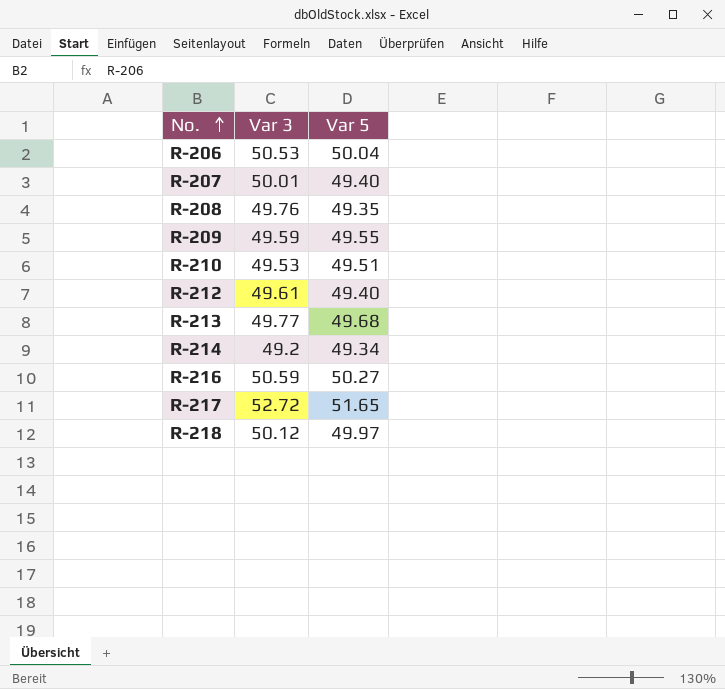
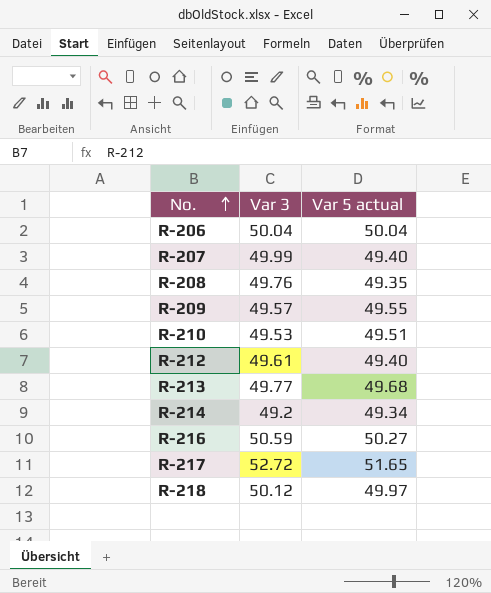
column name: Var 5 -> Var 5 actual
R-206 | Var 3: 50.53 -> 50.04
R-207 | Var 3: 50.01 -> 49.99
R-209 | Var 3: 49.59 -> 49.57

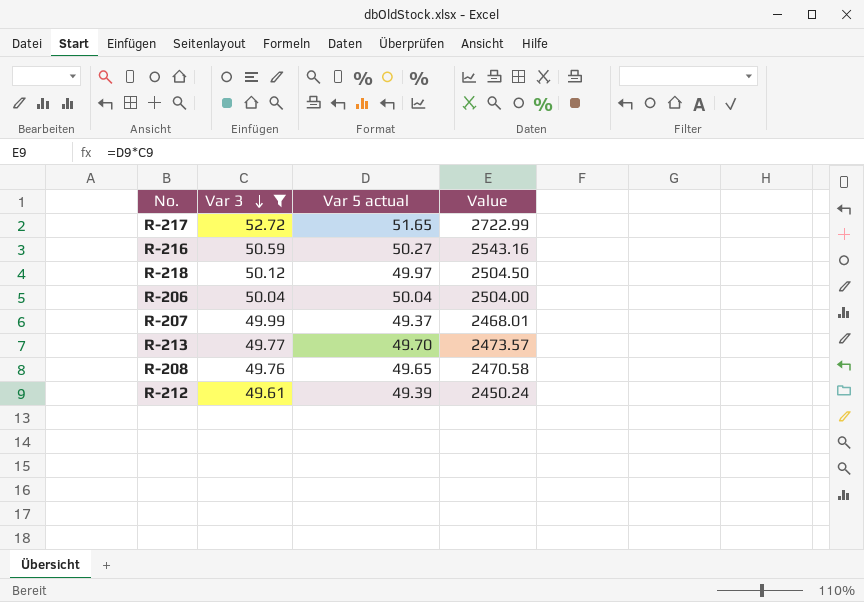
filter: none -> Var 3 >= 49.61
row order: No. ascending -> Var 3 descending
column Value | formula: none -> [Var 3] * [Var 5 actual]
R-207 | Var 5 actual: 49.40 -> 49.37
R-213 | Var 5 actual: 49.68 -> 49.70
R-208 | Var 5 actual: 49.35 -> 49.65
R-212 | Var 5 actual: 49.40 -> 49.39

